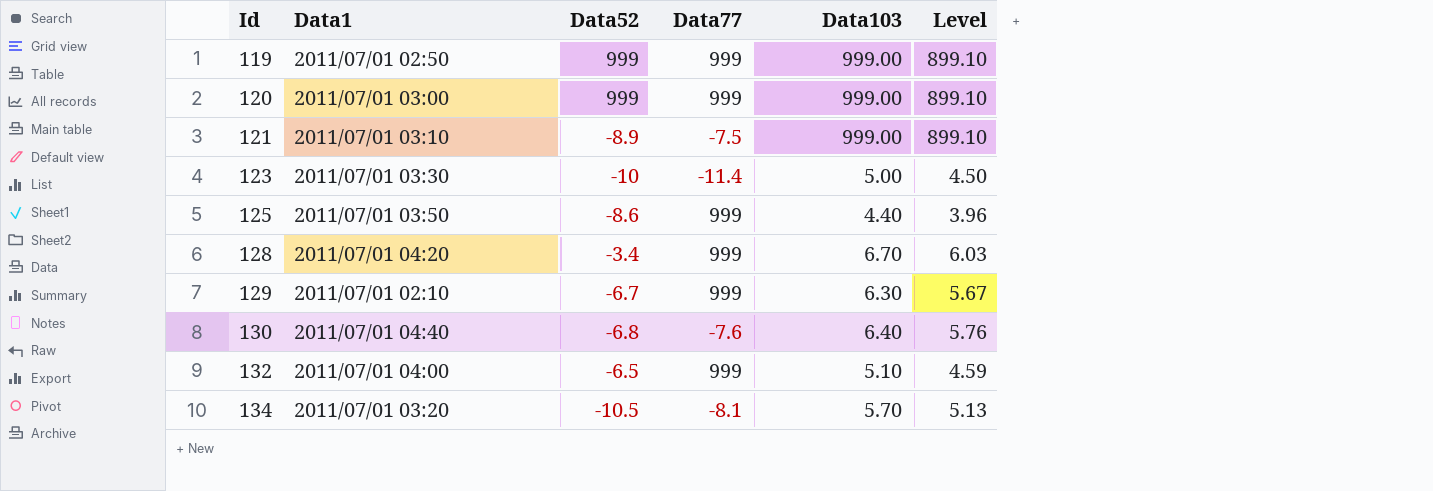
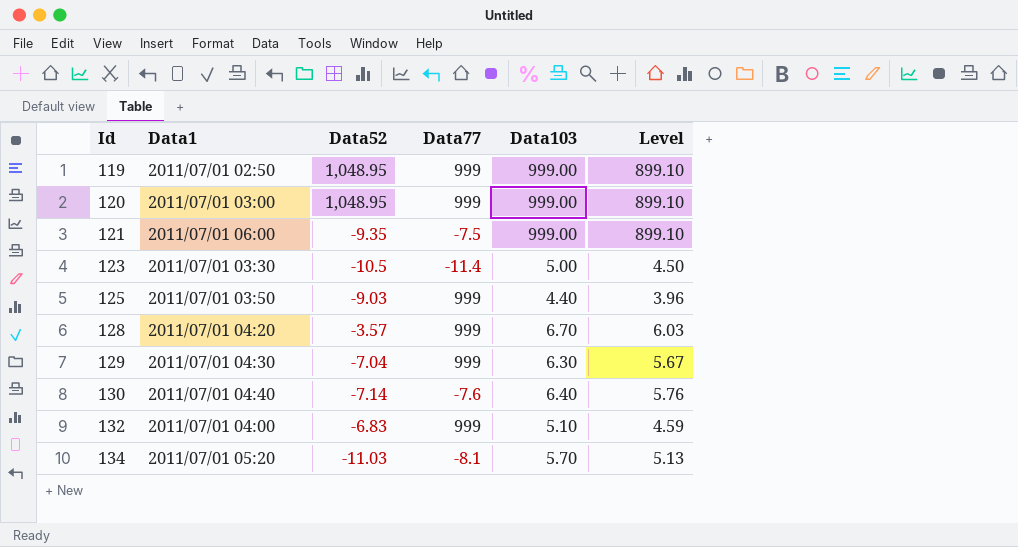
119 | Data52: 999 -> 1,048.95
120 | Data52: 999 -> 1,048.95
121 | Data1: 2011/07/01 03:10 -> 2011/07/01 06:00
121 | Data52: -8.9 -> -9.35
123 | Data52: -10 -> -10.5
125 | Data52: -8.6 -> -9.03
128 | Data52: -3.4 -> -3.57
129 | Data1: 2011/07/01 02:10 -> 2011/07/01 04:30
129 | Data52: -6.7 -> -7.04
130 | Data52: -6.8 -> -7.14
132 | Data52: -6.5 -> -6.83
134 | Data1: 2011/07/01 03:20 -> 2011/07/01 05:20
134 | Data52: -10.5 -> -11.03

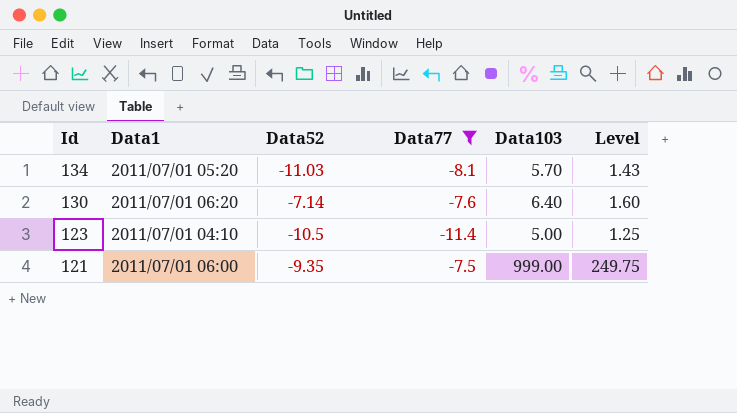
filter: none -> Data77 != 999
row order: Id ascending -> Id descending
column Level | formula: [Data103] * 0.9 -> [Data103] * 0.25
130 | Data1: 2011/07/01 04:40 -> 2011/07/01 06:20
123 | Data1: 2011/07/01 03:30 -> 2011/07/01 04:10

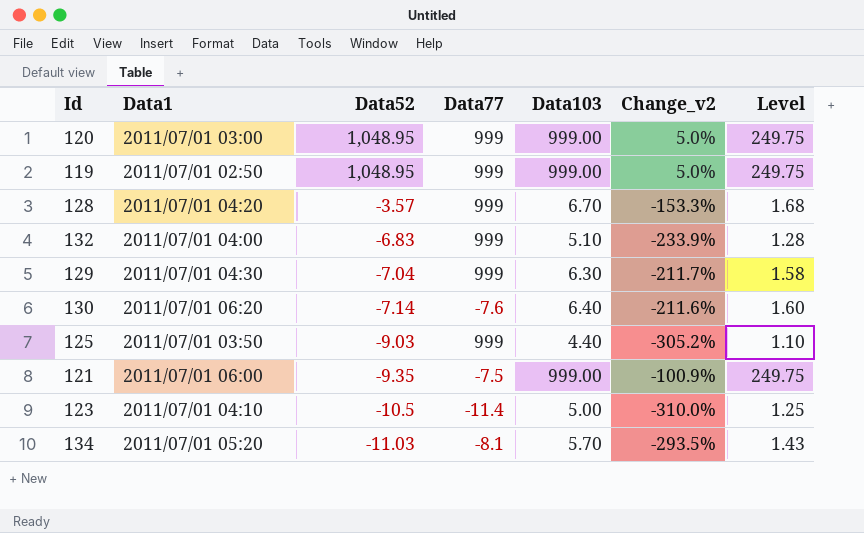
filter: Data77 != 999 -> none
row order: Id descending -> Data52 descending
column Change_v2 | formula: none -> ([Data52] - [Data103]) / [Data103]

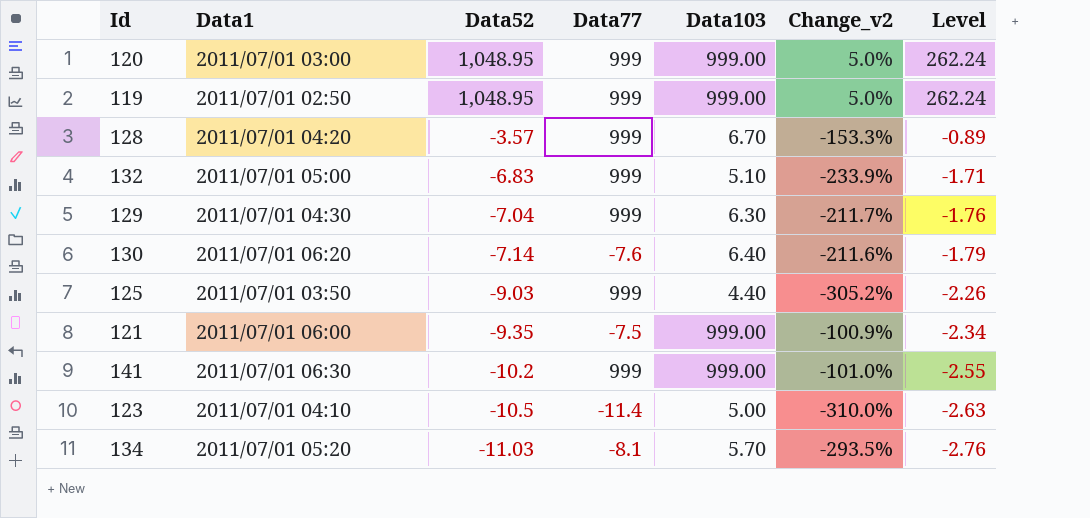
column Level | formula: [Data103] * 0.25 -> [Data52] * 0.25
132 | Data1: 2011/07/01 04:00 -> 2011/07/01 05:00
row 141: none -> 2011/07/01 06:30 | -10.2 | 999 | 999.00 | -101.0% | -2.55

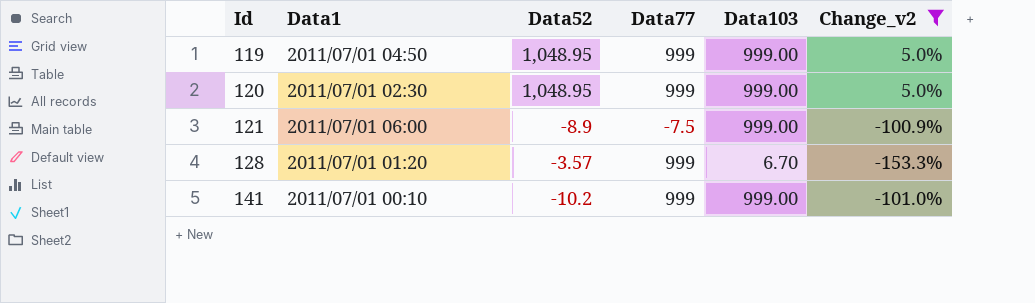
filter: none -> Change_v2 >= -153.3%
row order: Data52 descending -> Id ascending
column Level | formula: [Data52] * 0.25 -> none
119 | Data1: 2011/07/01 02:50 -> 2011/07/01 04:50
120 | Data1: 2011/07/01 03:00 -> 2011/07/01 02:30
121 | Data52: -9.35 -> -8.9
128 | Data1: 2011/07/01 04:20 -> 2011/07/01 01:20
141 | Data1: 2011/07/01 06:30 -> 2011/07/01 00:10

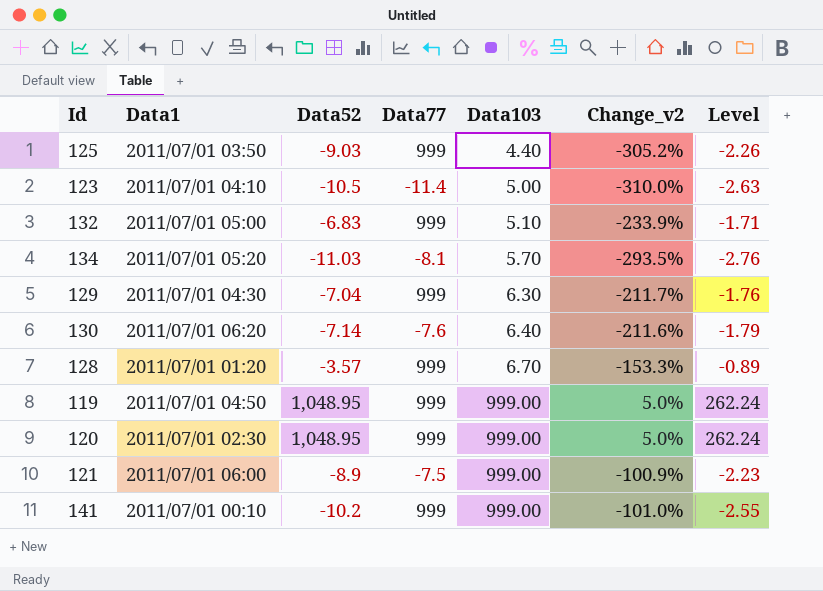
filter: Change_v2 >= -153.3% -> none
row order: Id ascending -> Data103 ascending
column Level | formula: none -> [Data52] * 0.25

